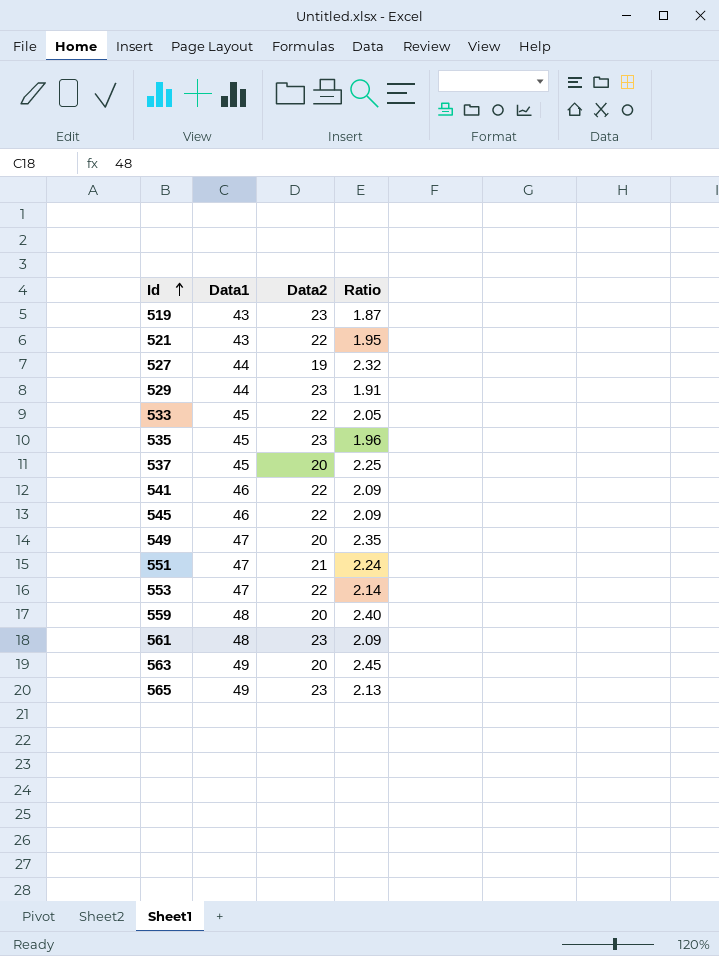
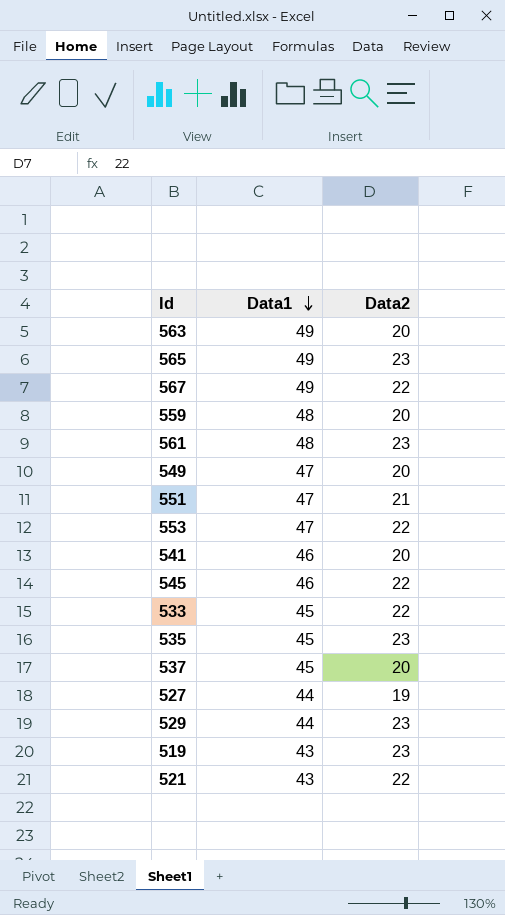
row order: Id ascending -> Data1 descending
column Ratio | formula: [Data1] / [Data2] -> none
row 567: none -> 49 | 22
541 | Data2: 22 -> 20

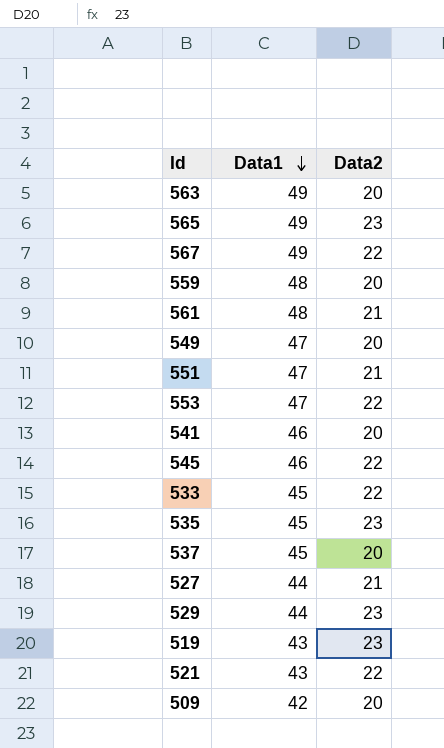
561 | Data2: 23 -> 21
527 | Data2: 19 -> 21
row 509: none -> 42 | 20

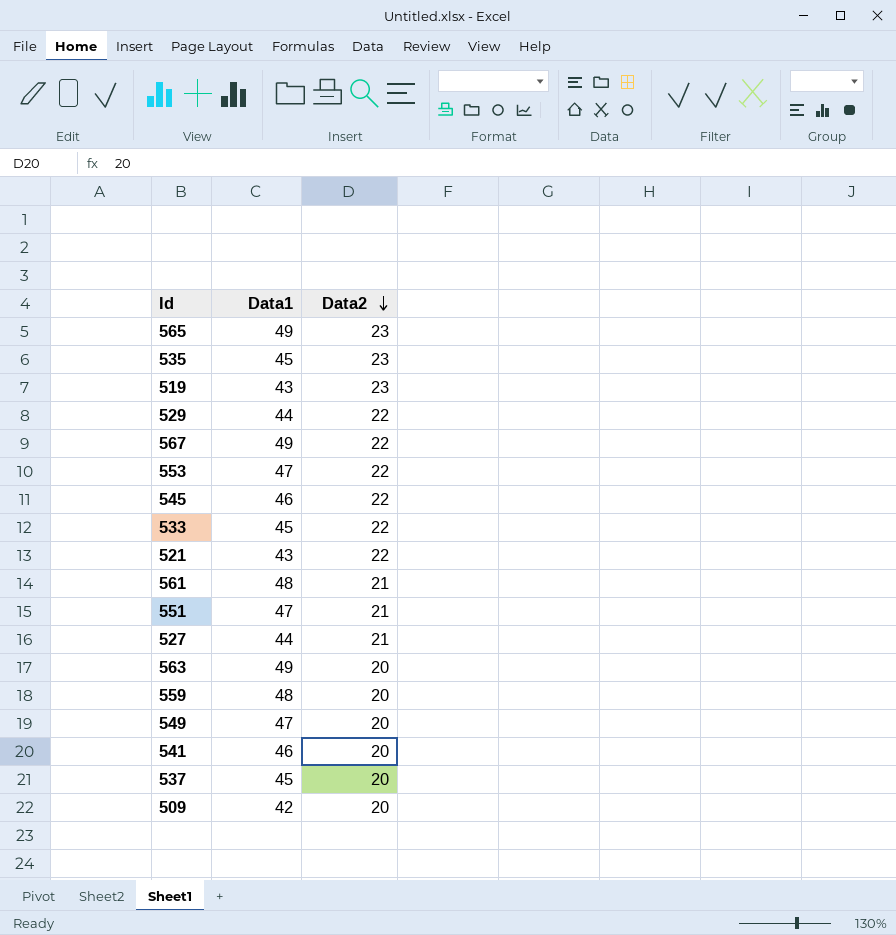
row order: Data1 descending -> Data2 descending
529 | Data2: 23 -> 22

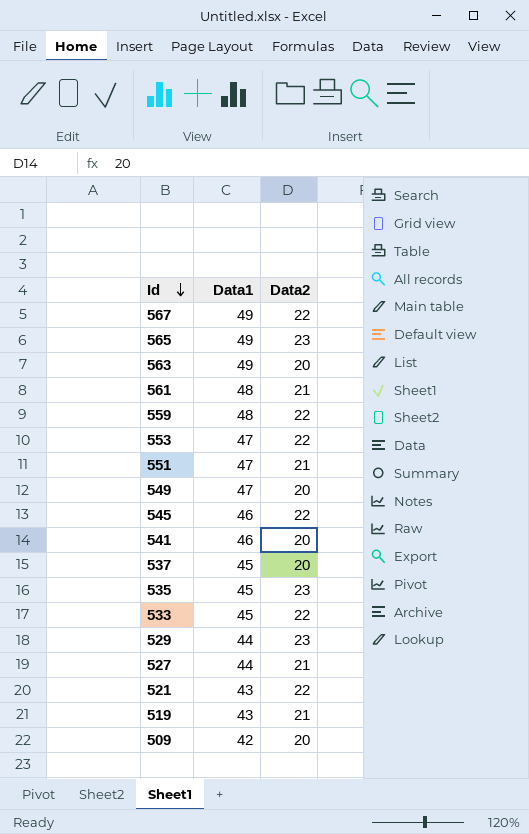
row order: Data2 descending -> Id descending
559 | Data2: 20 -> 22
529 | Data2: 22 -> 23
519 | Data2: 23 -> 21

